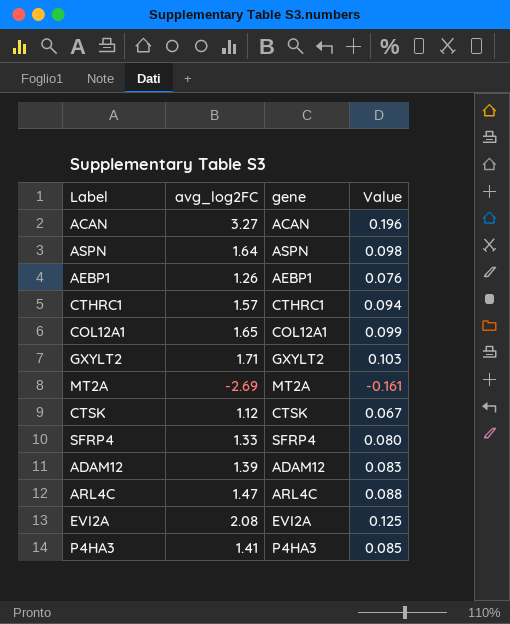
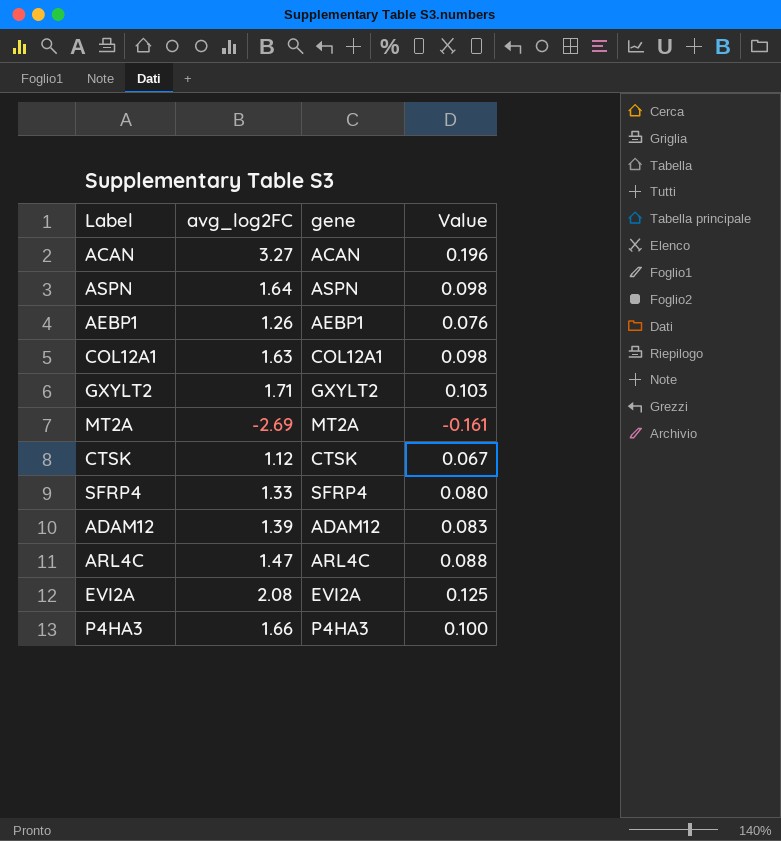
row CTHRC1: 1.57 | CTHRC1 | 0.094 -> none
COL12A1 | avg_log2FC: 1.65 -> 1.63
COL12A1 | Value: 0.099 -> 0.098
P4HA3 | avg_log2FC: 1.41 -> 1.66
P4HA3 | Value: 0.085 -> 0.100

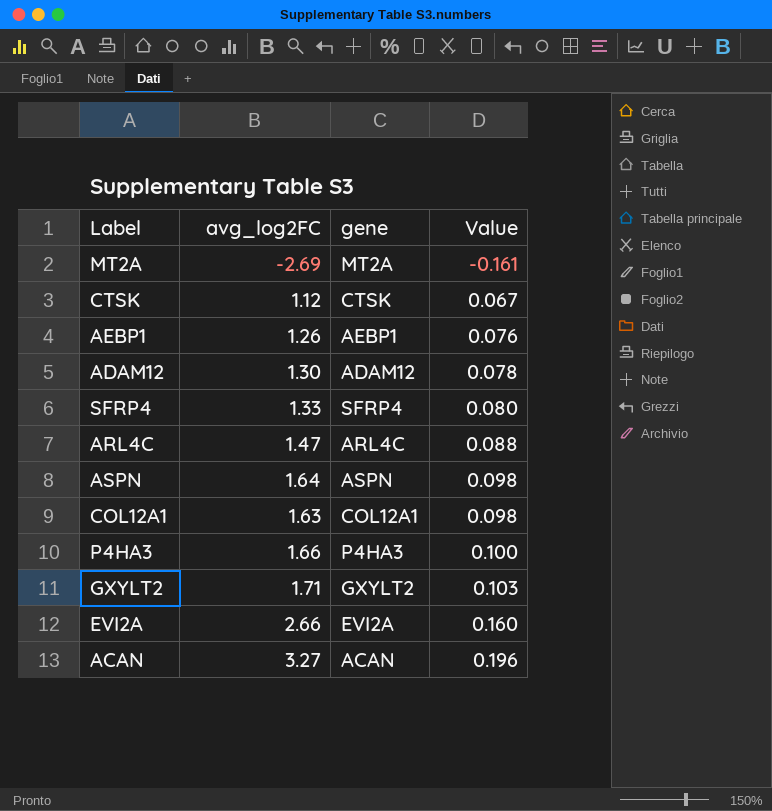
row order: none -> Value ascending
ADAM12 | avg_log2FC: 1.39 -> 1.30
ADAM12 | Value: 0.083 -> 0.078
EVI2A | avg_log2FC: 2.08 -> 2.66
EVI2A | Value: 0.125 -> 0.160

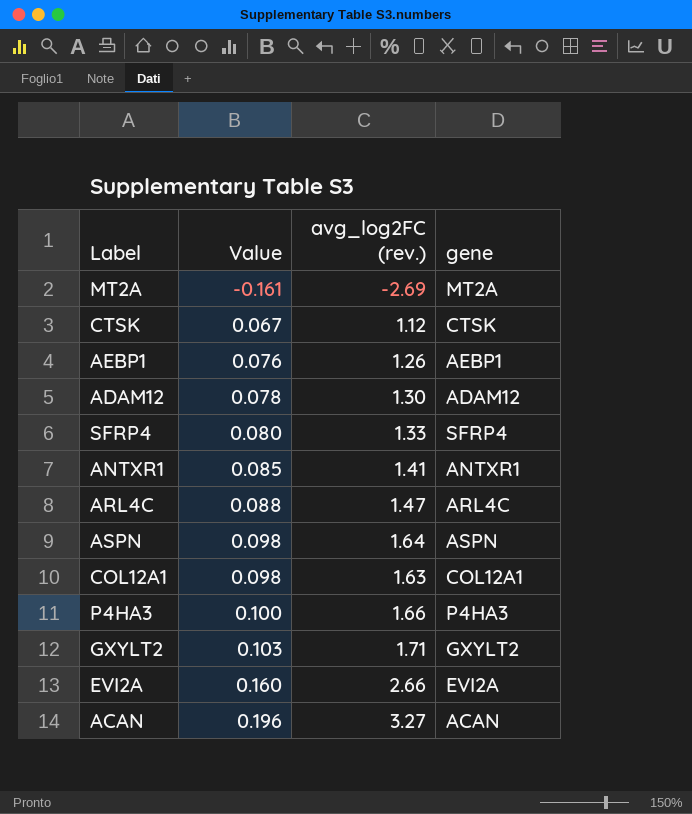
column Value | position: 4 -> 2
column name: avg_log2FC -> avg_log2FC (rev.)
row ANTXR1: none -> 0.085 | 1.41 | ANTXR1

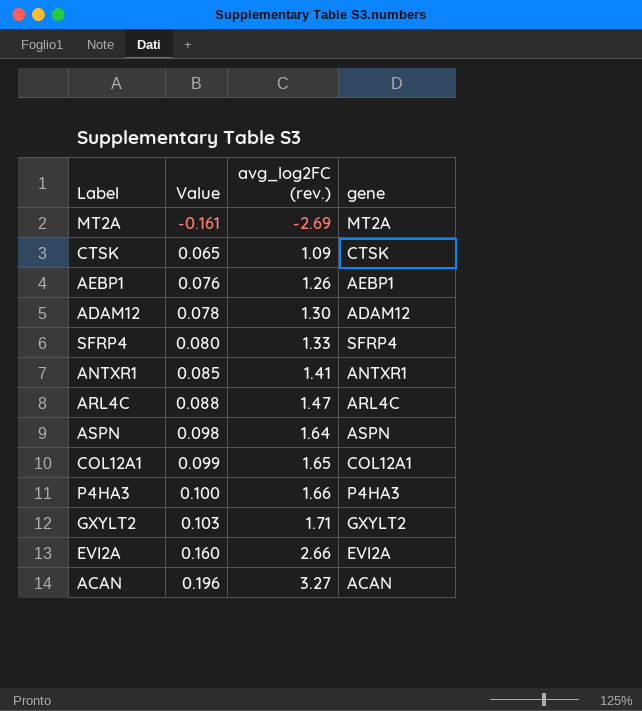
CTSK | Value: 0.067 -> 0.065
CTSK | avg_log2FC (rev.): 1.12 -> 1.09
COL12A1 | Value: 0.098 -> 0.099
COL12A1 | avg_log2FC (rev.): 1.63 -> 1.65

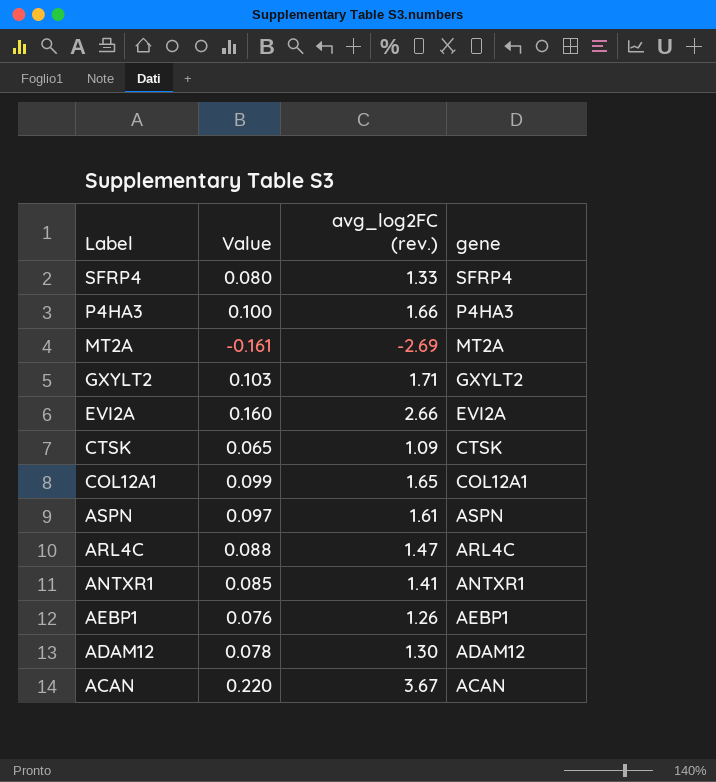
row order: Value ascending -> Label descending
ASPN | Value: 0.098 -> 0.097
ASPN | avg_log2FC (rev.): 1.64 -> 1.61
ACAN | Value: 0.196 -> 0.220
ACAN | avg_log2FC (rev.): 3.27 -> 3.67

